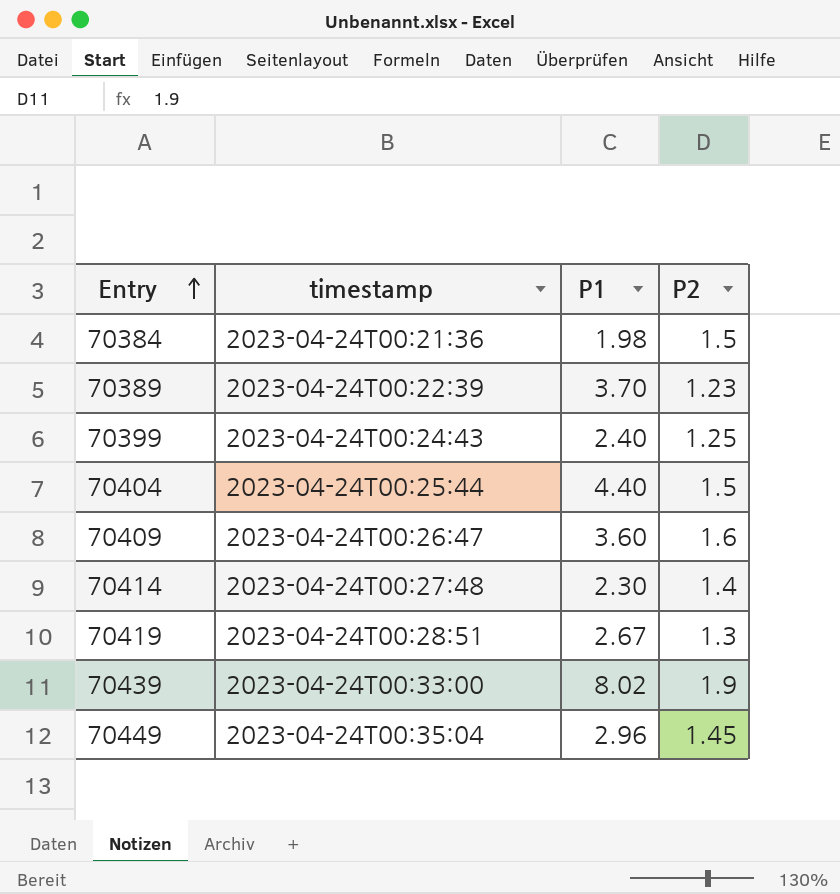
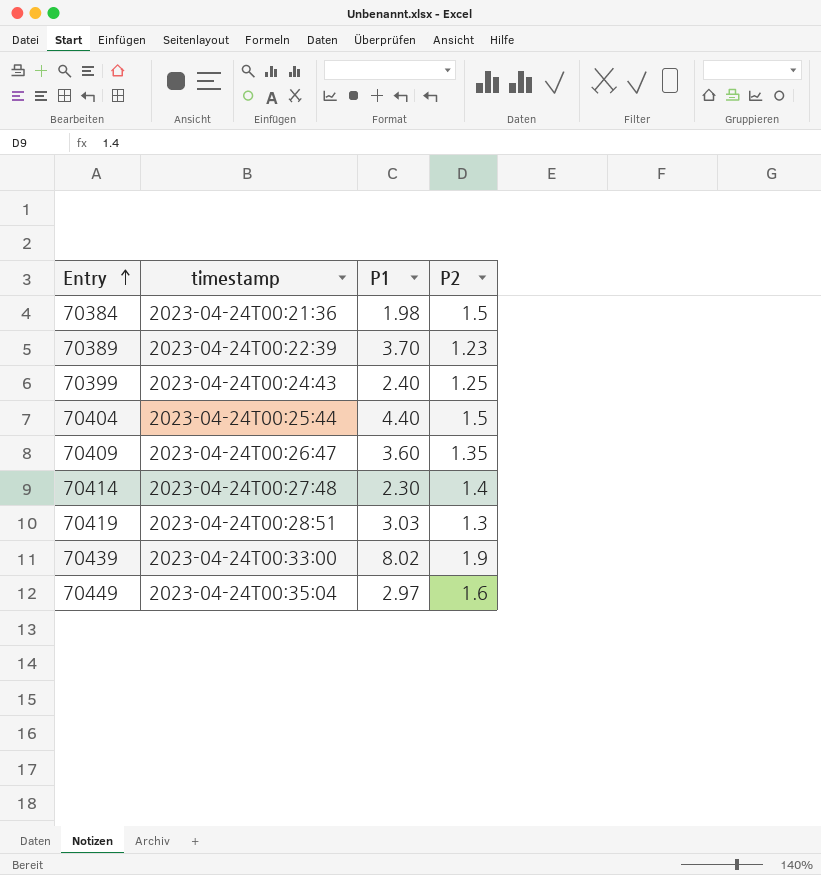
70409 | P2: 1.6 -> 1.35
70419 | P1: 2.67 -> 3.03
70449 | P1: 2.96 -> 2.97
70449 | P2: 1.45 -> 1.6

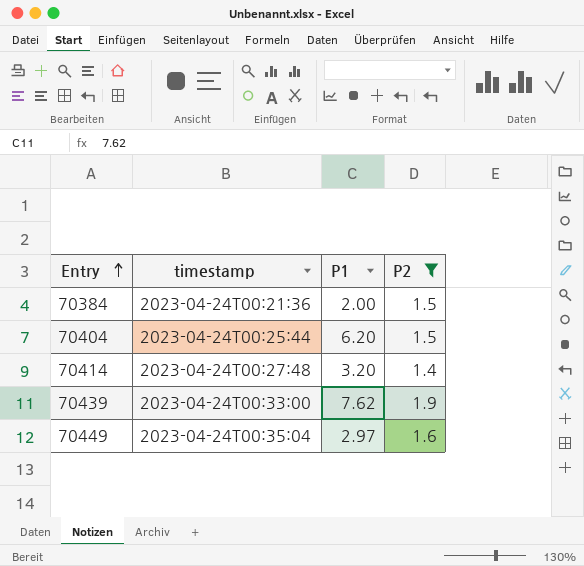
filter: none -> P2 >= 1.4
70384 | P1: 1.98 -> 2.00
70404 | P1: 4.40 -> 6.20
70414 | P1: 2.30 -> 3.20
70439 | P1: 8.02 -> 7.62

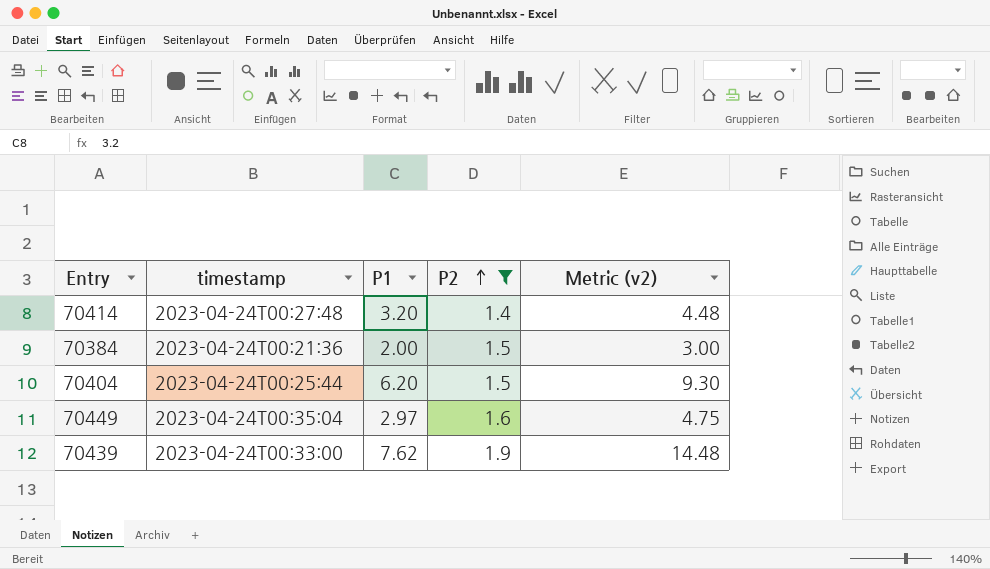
row order: Entry ascending -> P2 ascending
column Metric (v2) | formula: none -> [P1] * [P2]

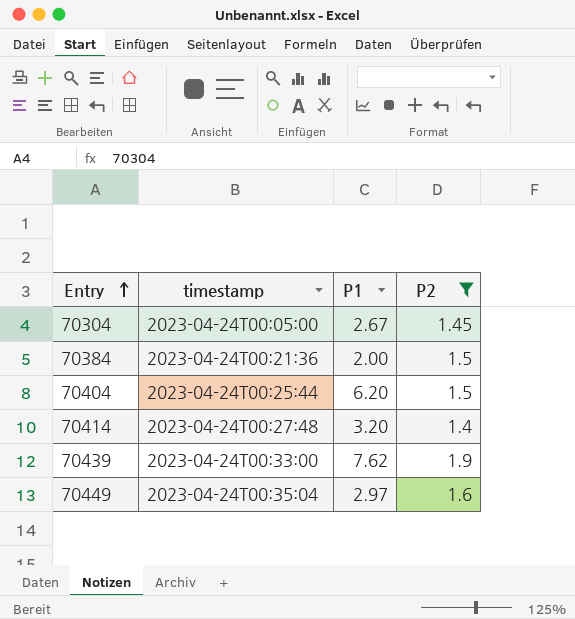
row order: P2 ascending -> Entry ascending
column Metric (v2) | formula: [P1] * [P2] -> none
row 70304: none -> 2023-04-24T00:05:00 | 2.67 | 1.45

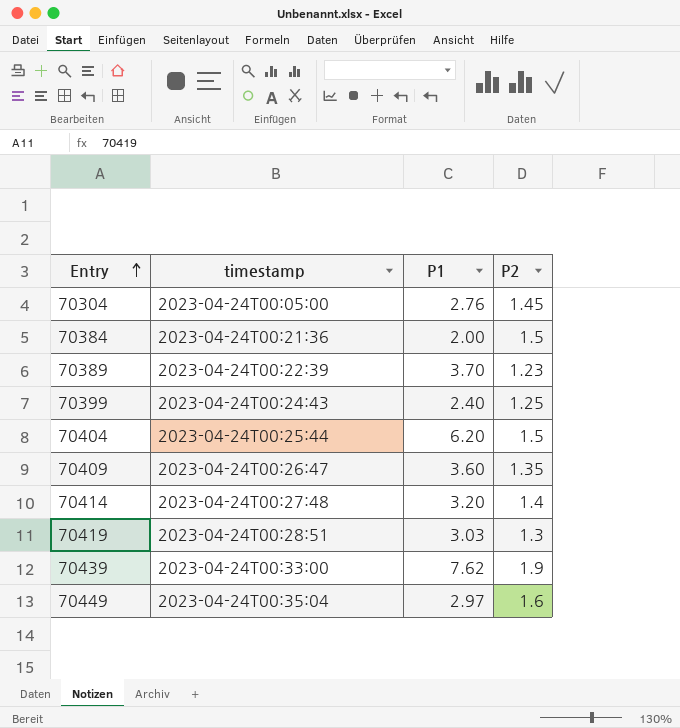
filter: P2 >= 1.4 -> none
70304 | P1: 2.67 -> 2.76

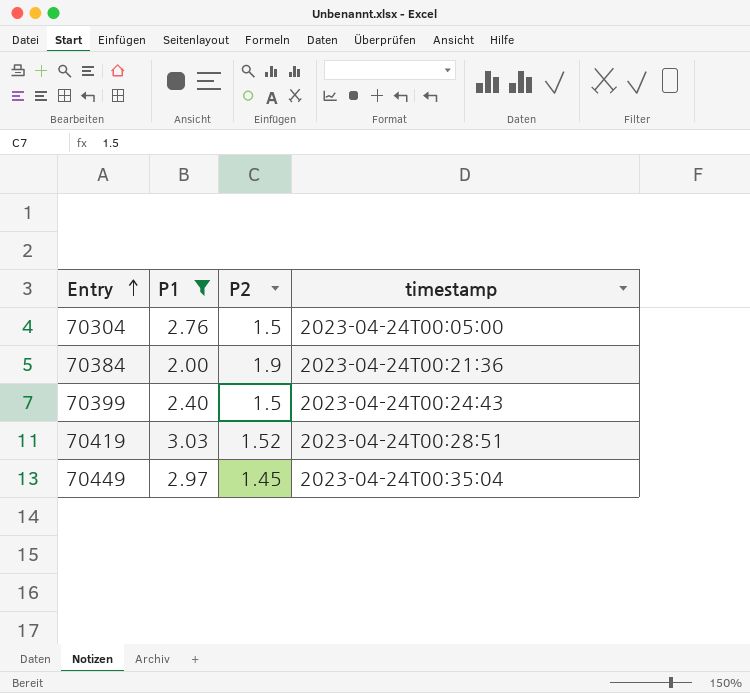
filter: none -> P1 <= 3.03
column timestamp | position: 2 -> 4
70304 | P2: 1.45 -> 1.5
70384 | P2: 1.5 -> 1.9
70399 | P2: 1.25 -> 1.5
70419 | P2: 1.3 -> 1.52
70449 | P2: 1.6 -> 1.45

